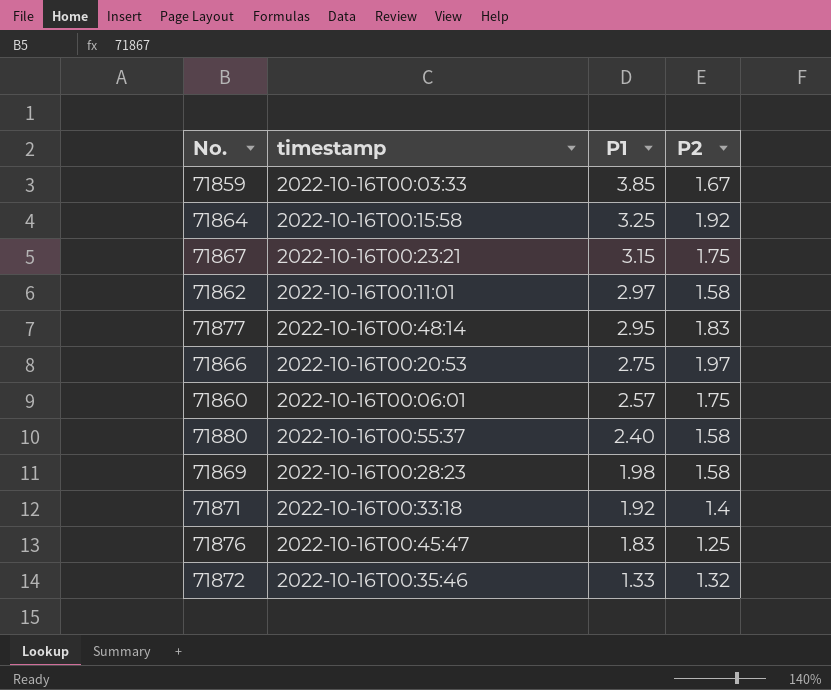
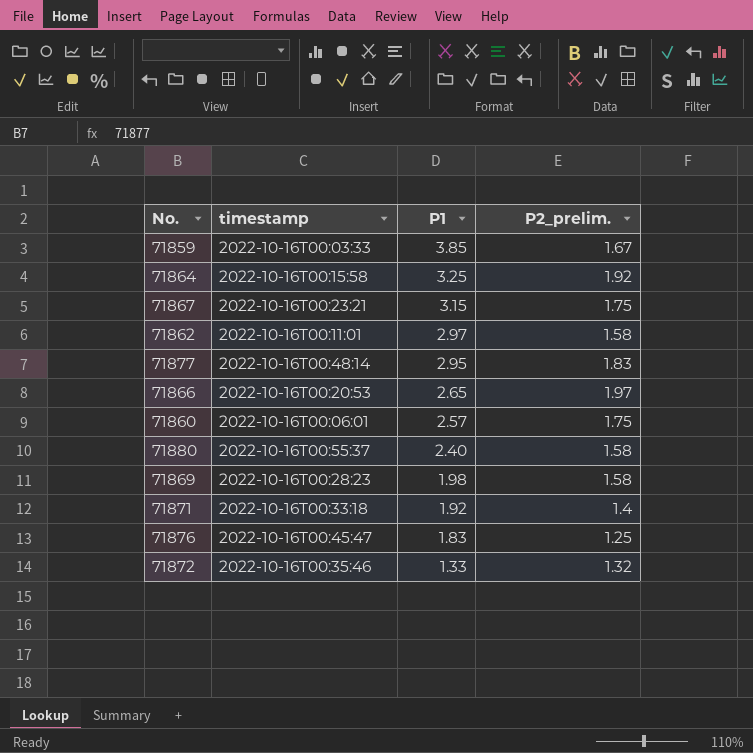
column name: P2 -> P2_prelim.
71866 | P1: 2.75 -> 2.65

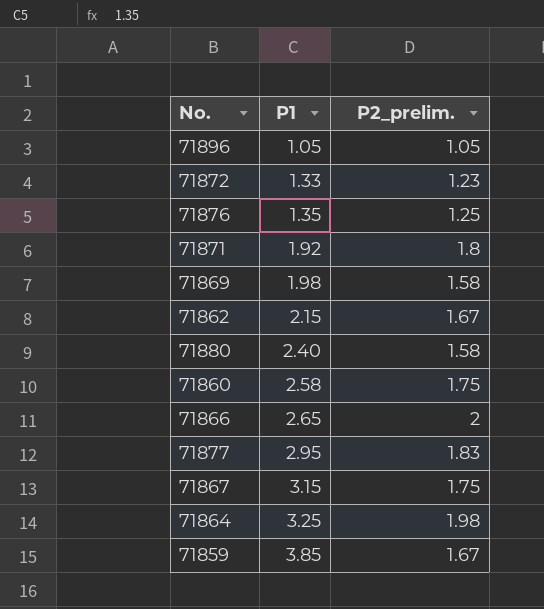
row order: P1 descending -> P1 ascending
column timestamp | position: 2 -> none
row 71896: none -> 1.05 | 1.05
71872 | P2_prelim.: 1.32 -> 1.23
71876 | P1: 1.83 -> 1.35
71871 | P2_prelim.: 1.4 -> 1.8
71862 | P1: 2.97 -> 2.15
71862 | P2_prelim.: 1.58 -> 1.67
71860 | P1: 2.57 -> 2.58
71866 | P2_prelim.: 1.97 -> 2
71864 | P2_prelim.: 1.92 -> 1.98

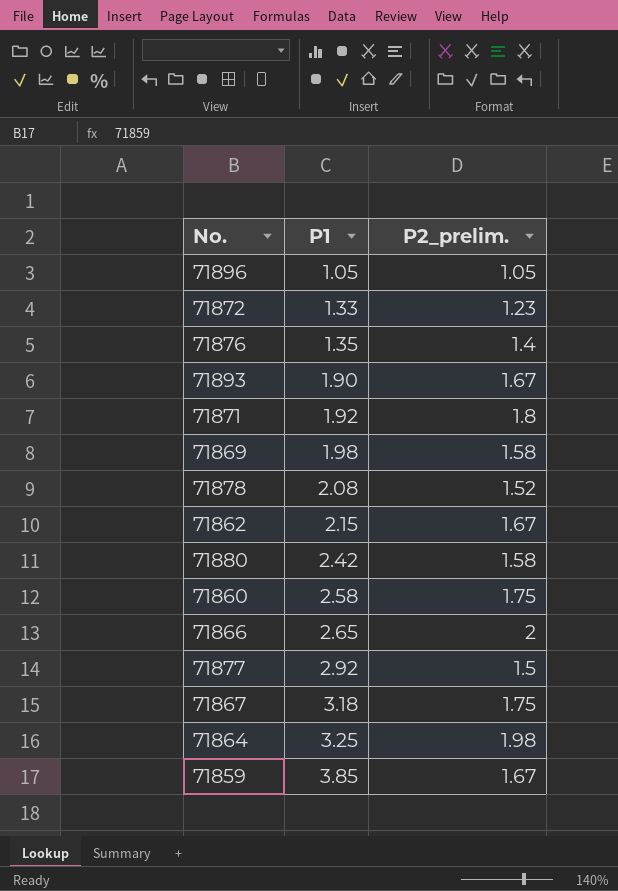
71876 | P2_prelim.: 1.25 -> 1.4
row 71893: none -> 1.90 | 1.67
row 71878: none -> 2.08 | 1.52
71880 | P1: 2.40 -> 2.42
71877 | P1: 2.95 -> 2.92
71877 | P2_prelim.: 1.83 -> 1.5
71867 | P1: 3.15 -> 3.18

